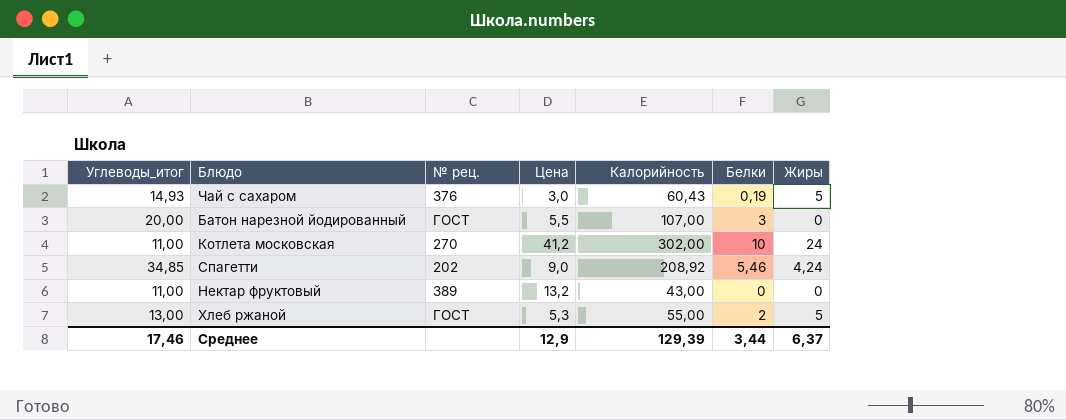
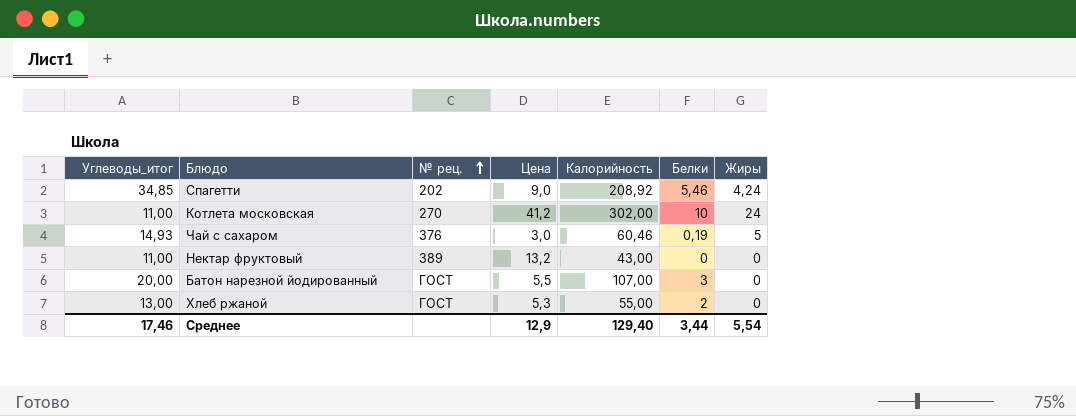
row order: none -> № рец. ascending
Чай с сахаром | Калорийность: 60,43 -> 60,46
Хлеб ржаной | Жиры: 5 -> 0
Среднее | Калорийность: 129,39 -> 129,40
Среднее | Жиры: 6,37 -> 5,54

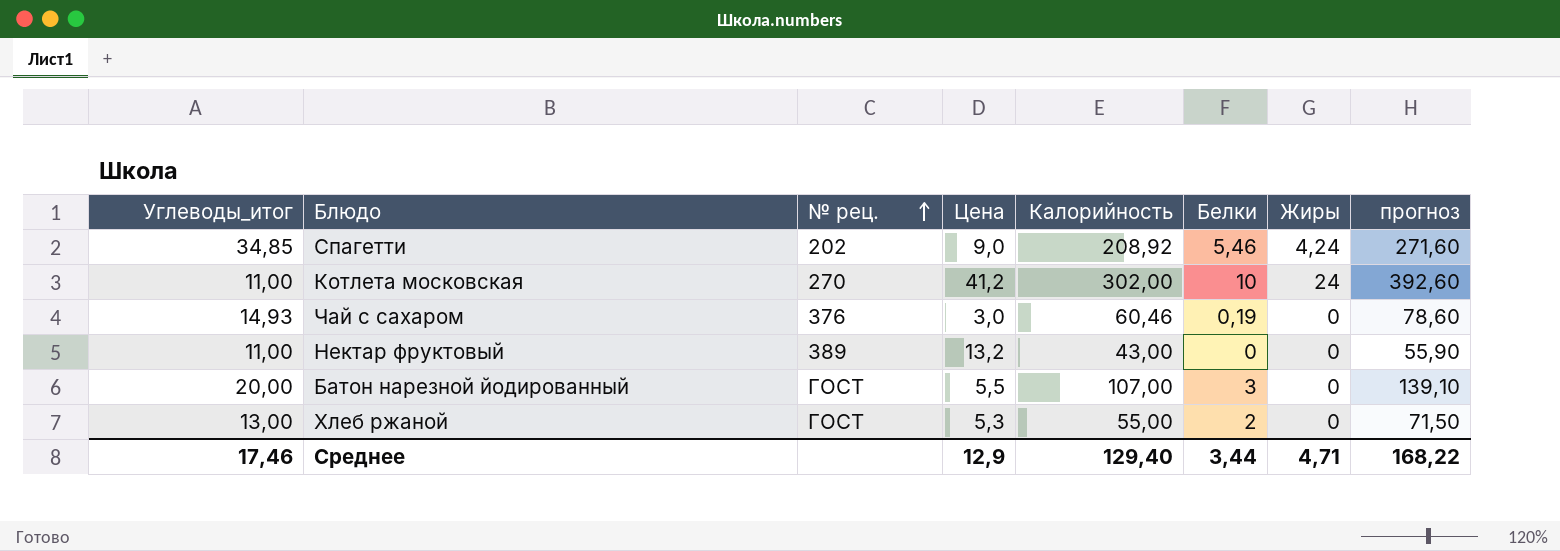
column прогноз | formula: none -> [Калорийность] * 1,3
Чай с сахаром | Жиры: 5 -> 0
Среднее | Жиры: 5,54 -> 4,71

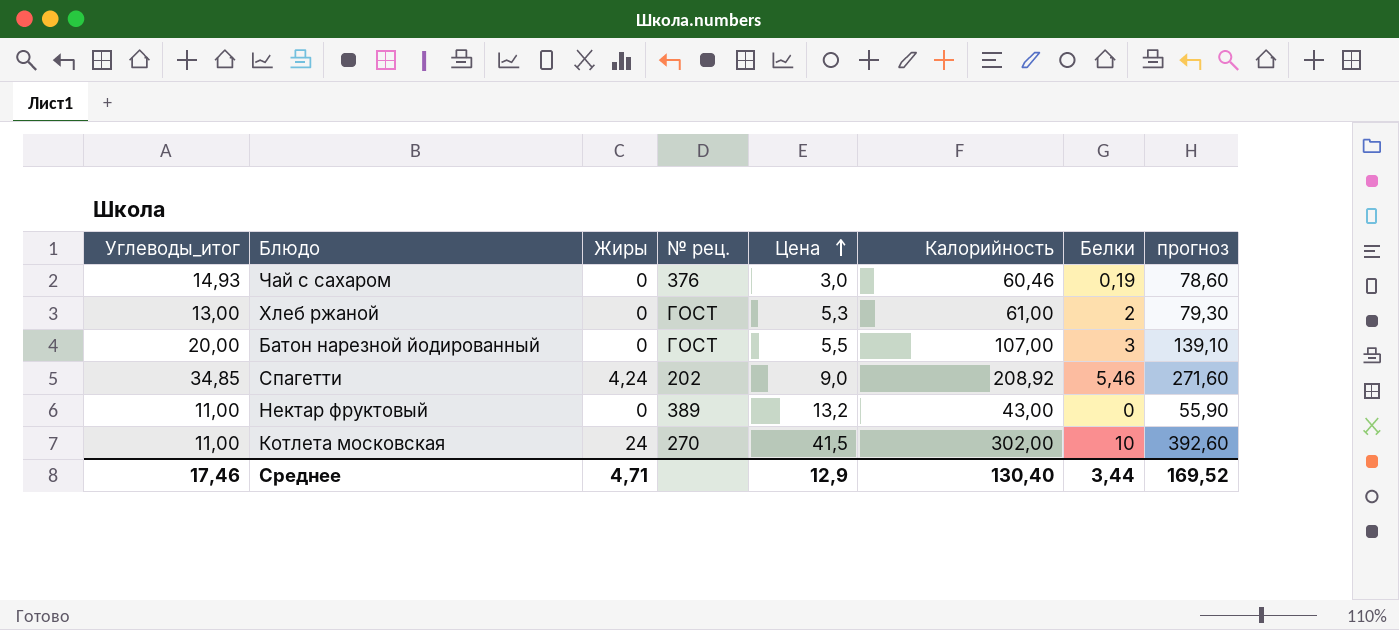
row order: № рец. ascending -> Цена ascending
column Жиры | position: 7 -> 3
Хлеб ржаной | Калорийность: 55,00 -> 61,00
Хлеб ржаной | прогноз: 71,50 -> 79,30
Котлета московская | Цена: 41,2 -> 41,5
Среднее | Калорийность: 129,40 -> 130,40
Среднее | прогноз: 168,22 -> 169,52

